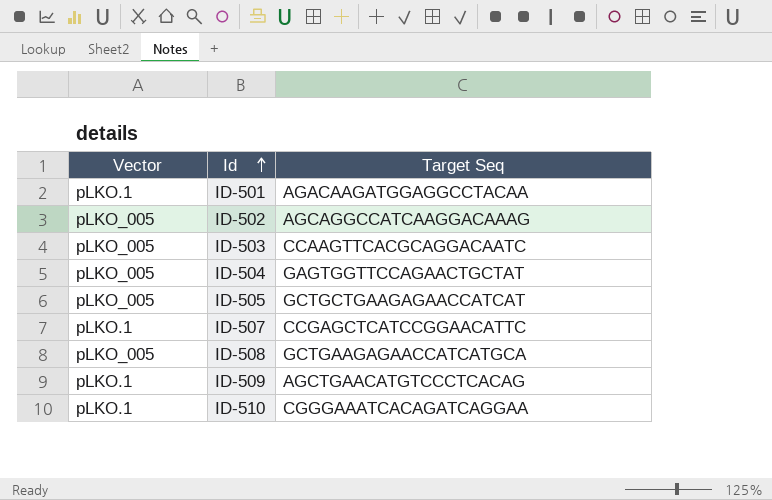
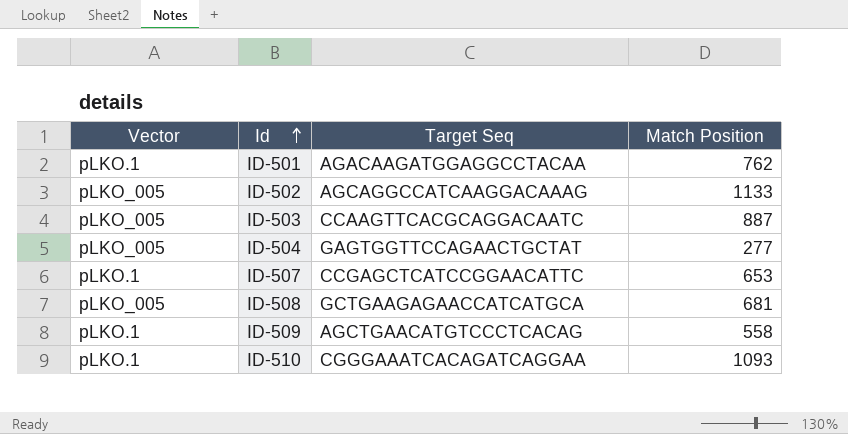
column Match Position | position: none -> 4
row ID-505: pLKO_005 | GCTGCTGAAGAGAACCATCAT -> none

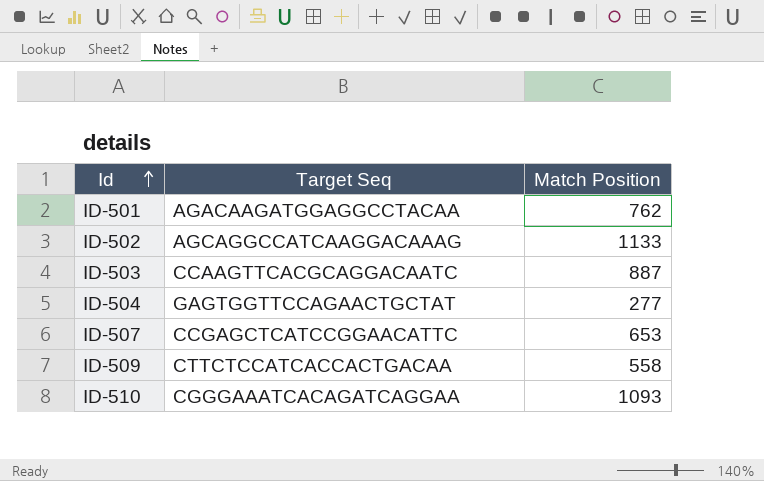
column Vector | position: 1 -> none
row ID-508: pLKO_005 | GCTGAAGAGAACCATCATGCA | 681 -> none
ID-509 | Target Seq: AGCTGAACATGTCCCTCACAG -> CTTCTCCATCACCACTGACAA

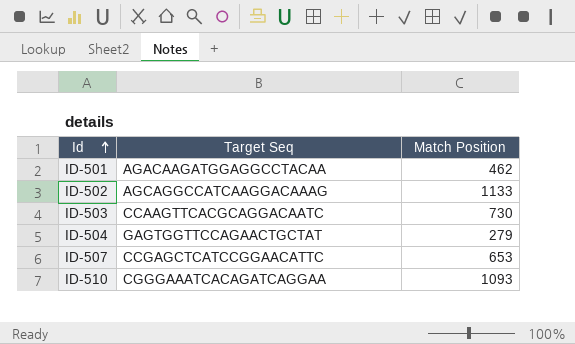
row ID-509: CTTCTCCATCACCACTGACAA | 558 -> none
ID-501 | Match Position: 762 -> 462
ID-503 | Match Position: 887 -> 730
ID-504 | Match Position: 277 -> 279

